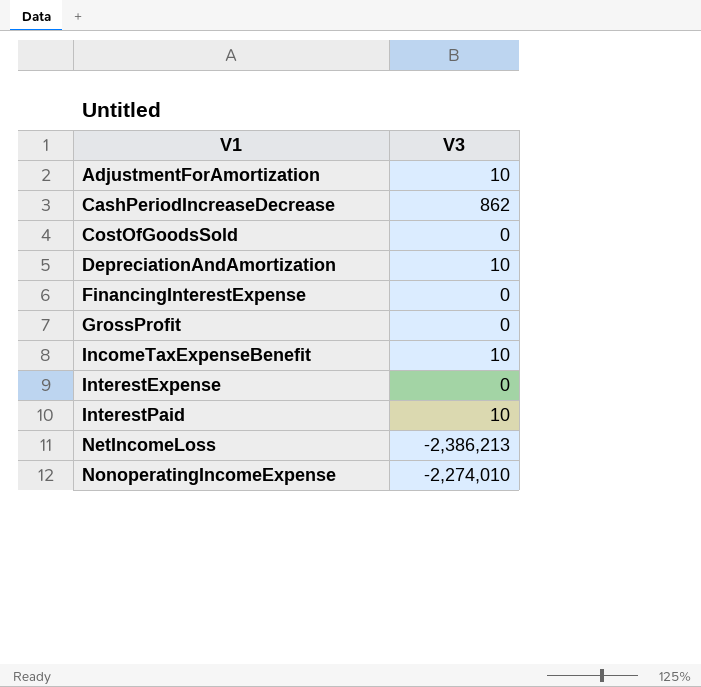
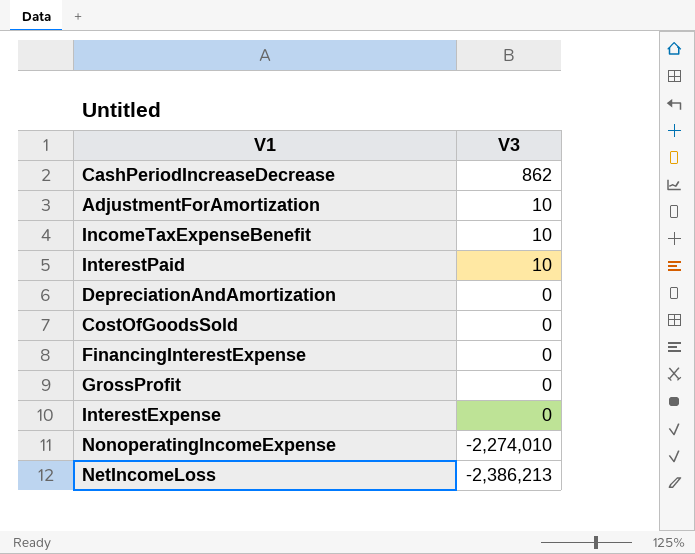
row order: V1 ascending -> V3 descending
DepreciationAndAmortization | V3: 10 -> 0

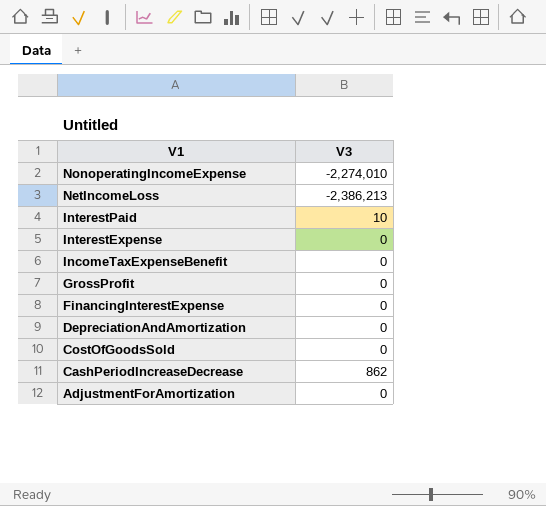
row order: V3 descending -> V1 descending
IncomeTaxExpenseBenefit | V3: 10 -> 0
AdjustmentForAmortization | V3: 10 -> 0

